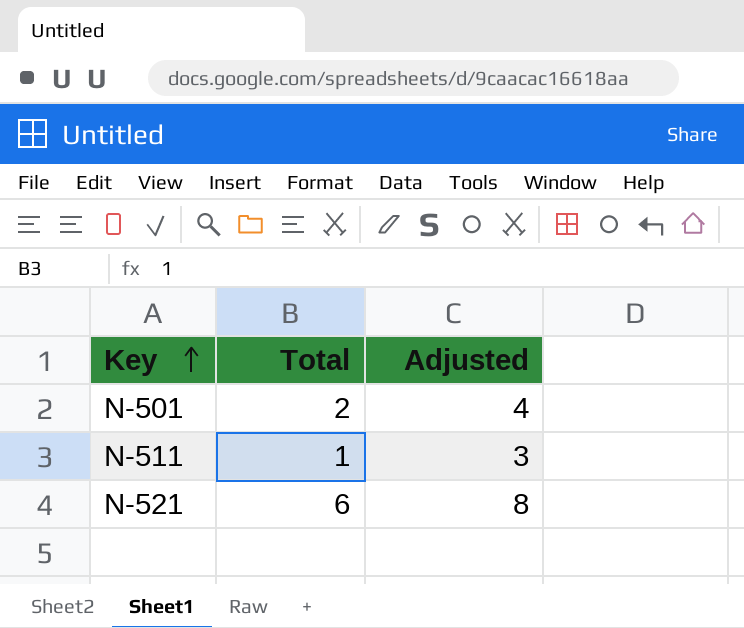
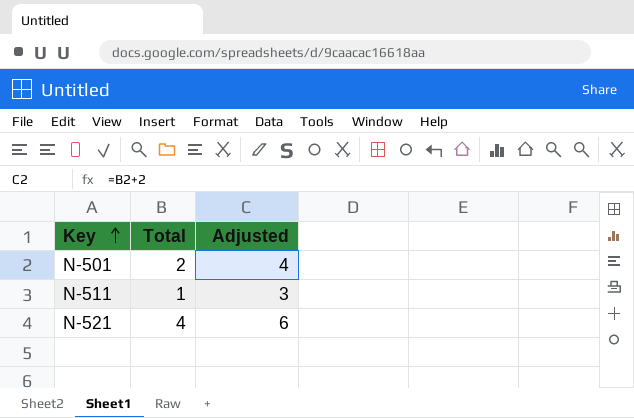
N-521 | Total: 6 -> 4
N-521 | Adjusted: 8 -> 6

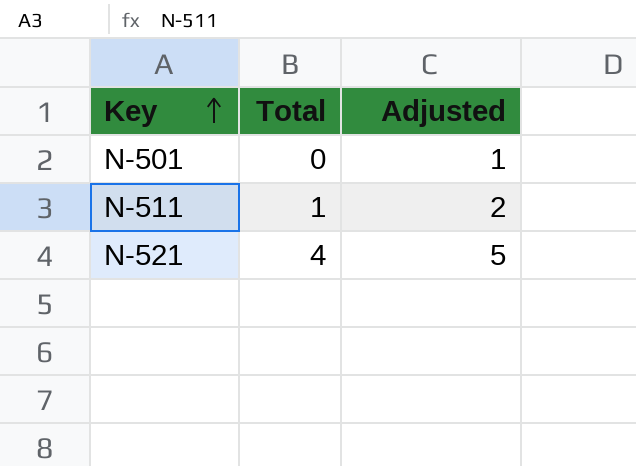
column Adjusted | formula: [Total] + 2 -> [Total] + 1
N-501 | Total: 2 -> 0

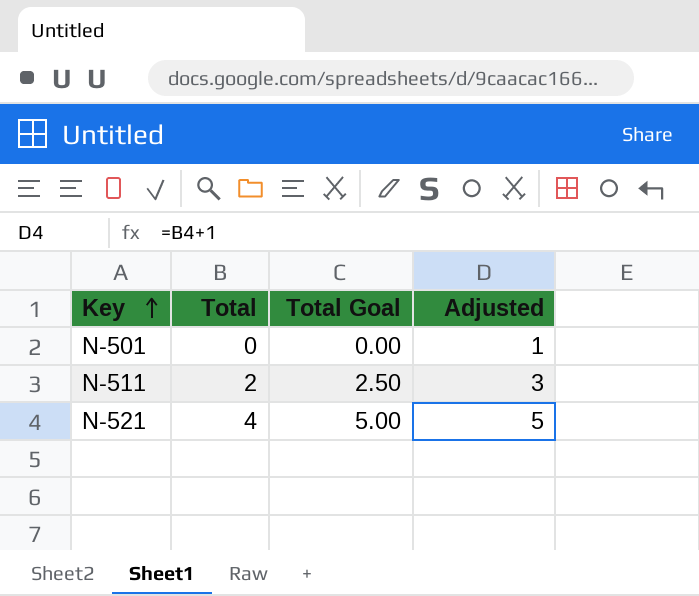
column Total Goal | formula: none -> [Total] * 1.25
N-511 | Total: 1 -> 2
N-511 | Adjusted: 2 -> 3

